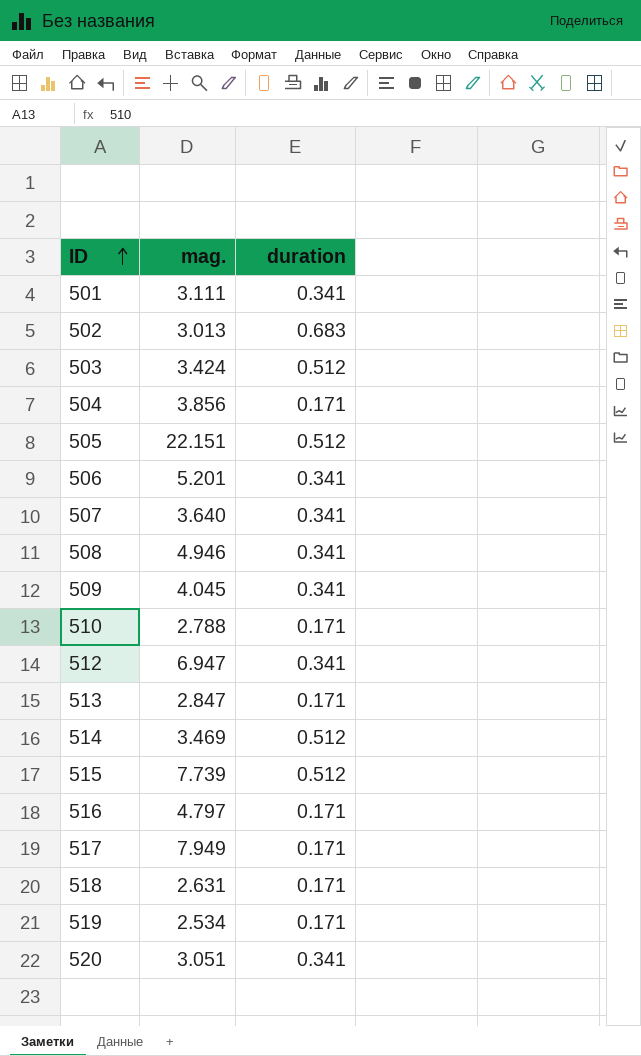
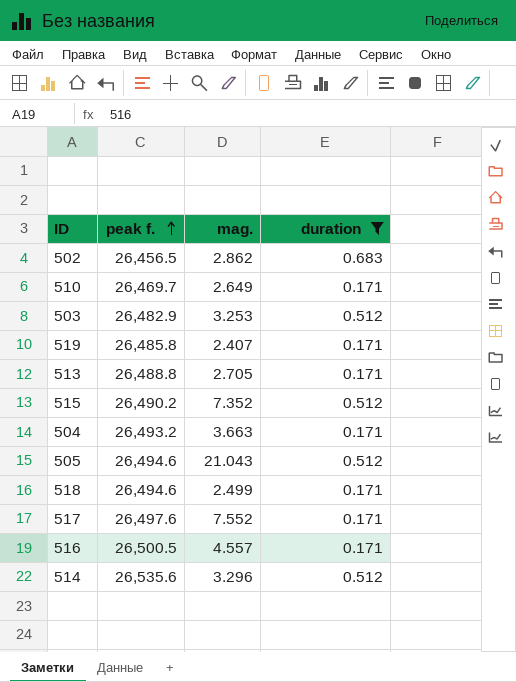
filter: none -> duration != 0.341
row order: ID ascending -> peak f. ascending
column peak f. | position: none -> 2
502 | mag.: 3.013 -> 2.862
510 | mag.: 2.788 -> 2.649
503 | mag.: 3.424 -> 3.253
519 | mag.: 2.534 -> 2.407
513 | mag.: 2.847 -> 2.705
515 | mag.: 7.739 -> 7.352
504 | mag.: 3.856 -> 3.663
505 | mag.: 22.151 -> 21.043
518 | mag.: 2.631 -> 2.499
517 | mag.: 7.949 -> 7.552
516 | mag.: 4.797 -> 4.557
514 | mag.: 3.469 -> 3.296

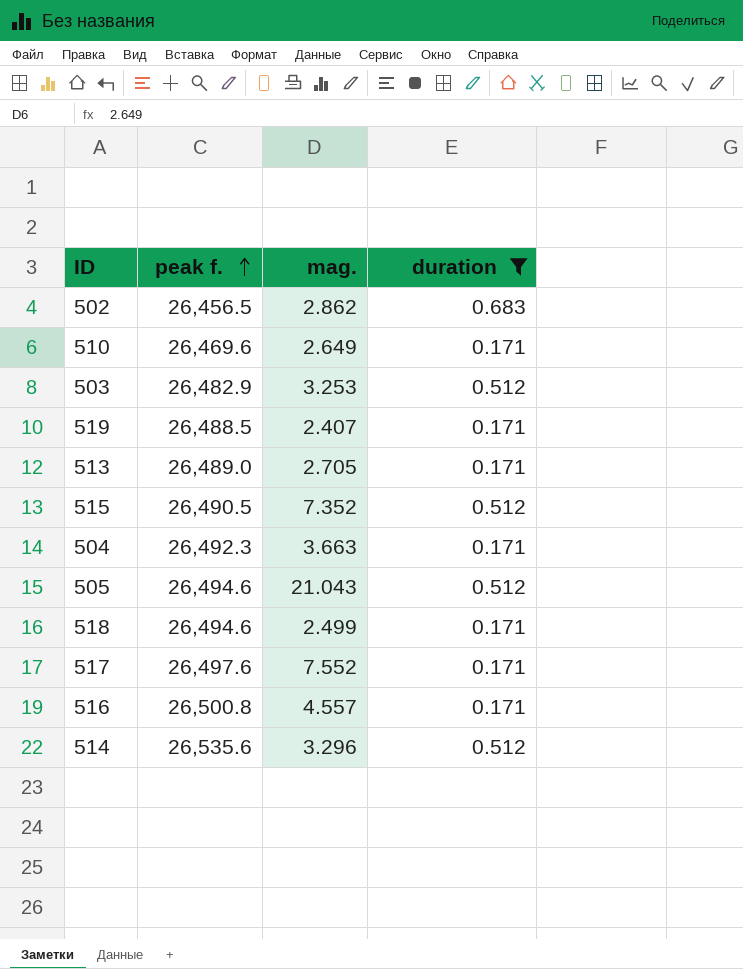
510 | peak f.: 26,469.7 -> 26,469.6
519 | peak f.: 26,485.8 -> 26,488.5
513 | peak f.: 26,488.8 -> 26,489.0
515 | peak f.: 26,490.2 -> 26,490.5
504 | peak f.: 26,493.2 -> 26,492.3
516 | peak f.: 26,500.5 -> 26,500.8

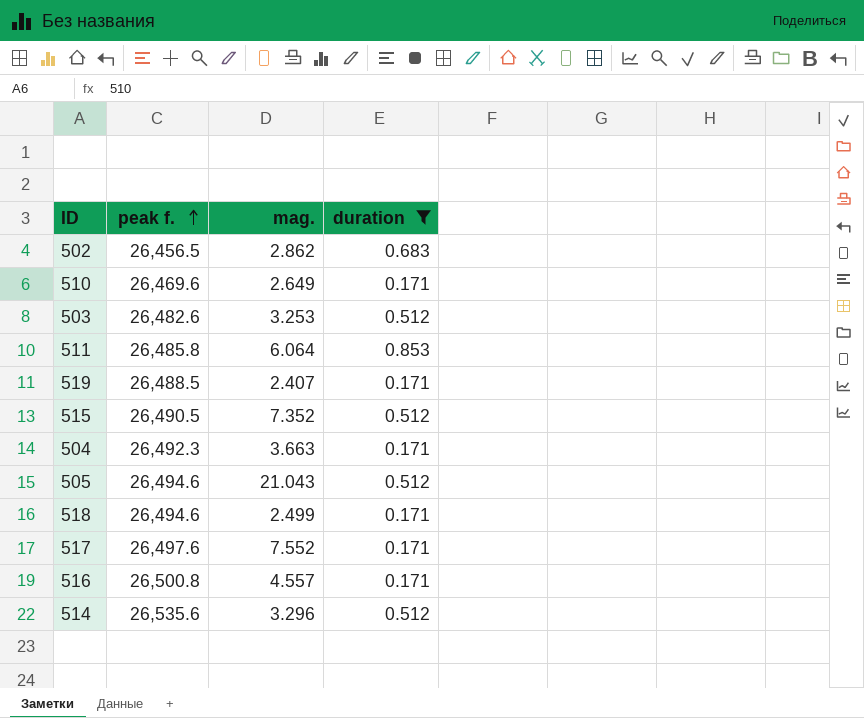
row 513: 26,489.0 | 2.705 | 0.171 -> none
503 | peak f.: 26,482.9 -> 26,482.6
row 511: none -> 26,485.8 | 6.064 | 0.853

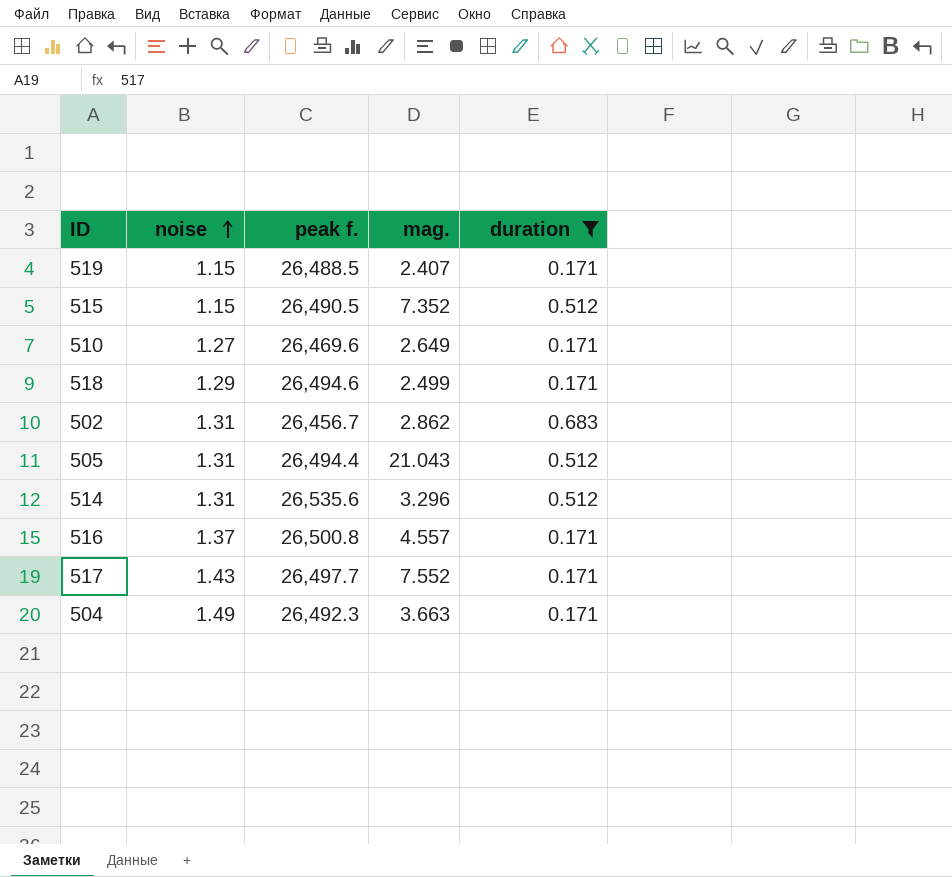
row order: peak f. ascending -> noise ascending
column noise | position: none -> 2
row 503: 26,482.6 | 3.253 | 0.512 -> none
row 511: 26,485.8 | 6.064 | 0.853 -> none
502 | peak f.: 26,456.5 -> 26,456.7
505 | peak f.: 26,494.6 -> 26,494.4
517 | peak f.: 26,497.6 -> 26,497.7

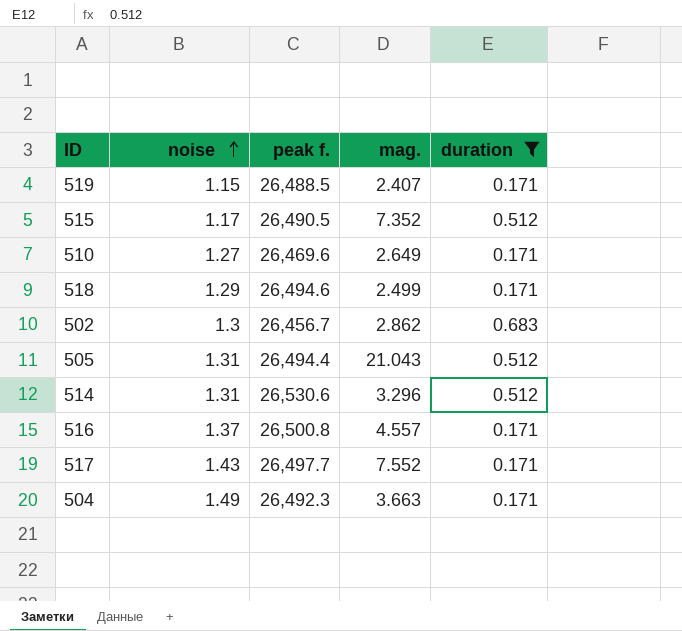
515 | noise: 1.15 -> 1.17
502 | noise: 1.31 -> 1.3
514 | peak f.: 26,535.6 -> 26,530.6

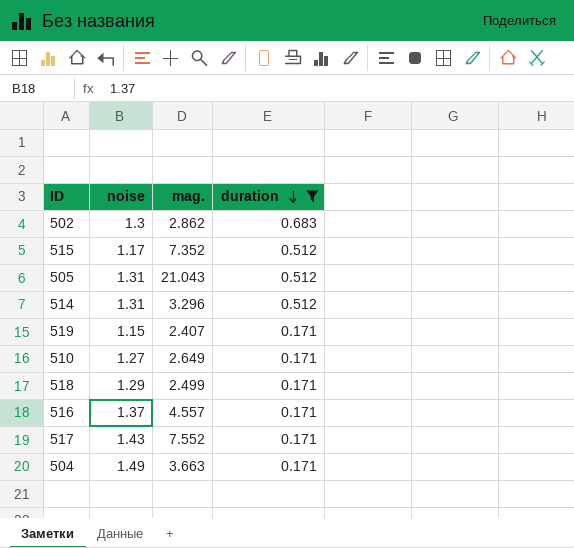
row order: noise ascending -> duration descending
column peak f. | position: 3 -> none

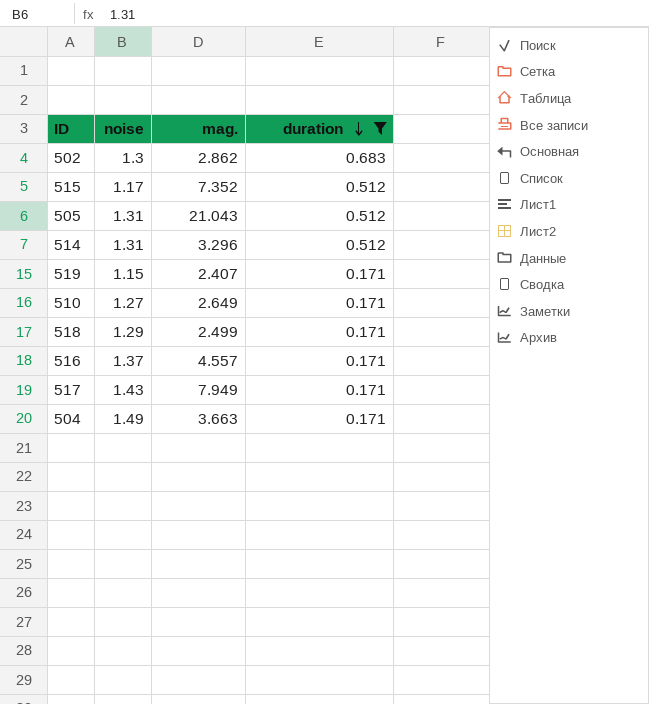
517 | mag.: 7.552 -> 7.949

